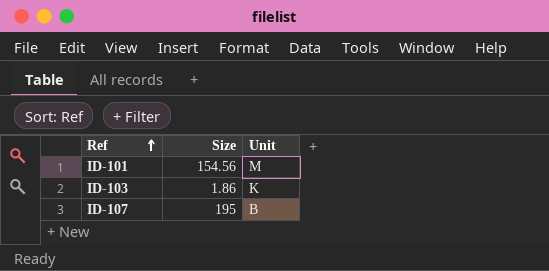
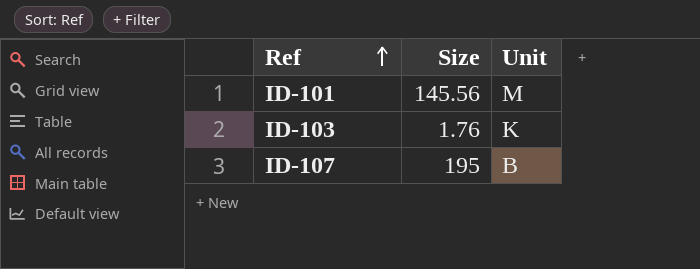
ID-101 | Size: 154.56 -> 145.56
ID-103 | Size: 1.86 -> 1.76

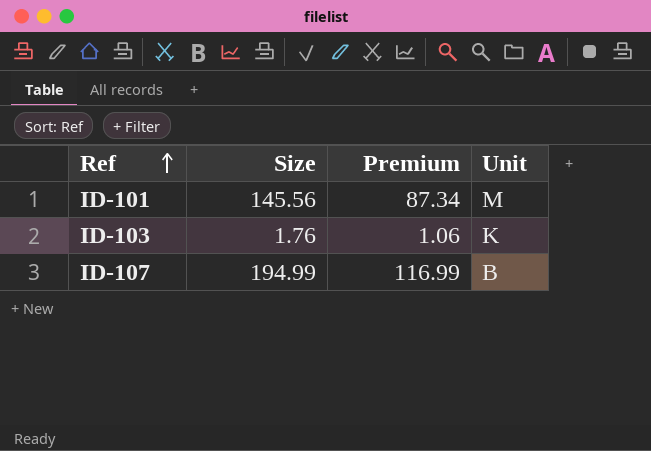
column Premium | formula: none -> [Size] * 0.6
ID-107 | Size: 195 -> 194.99

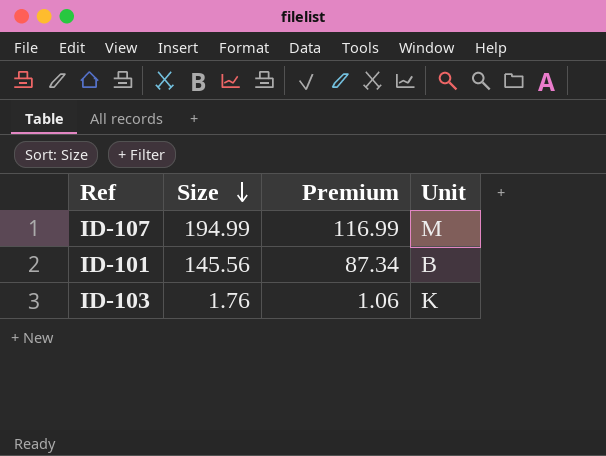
row order: Ref ascending -> Size descending
ID-107 | Unit: B -> M
ID-101 | Unit: M -> B

